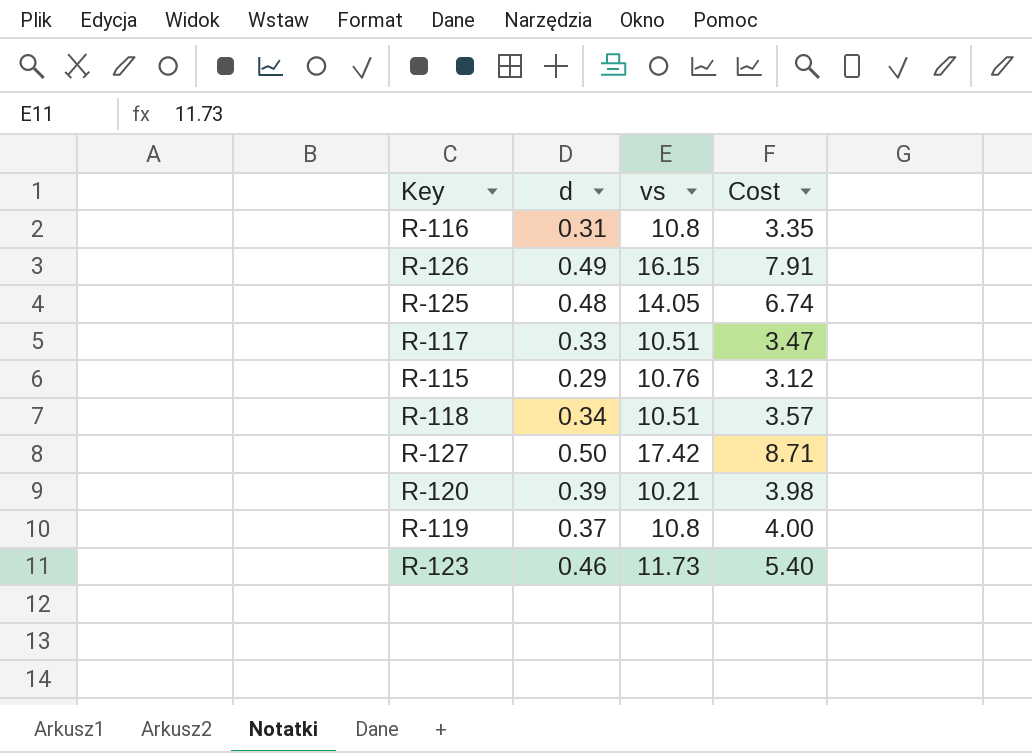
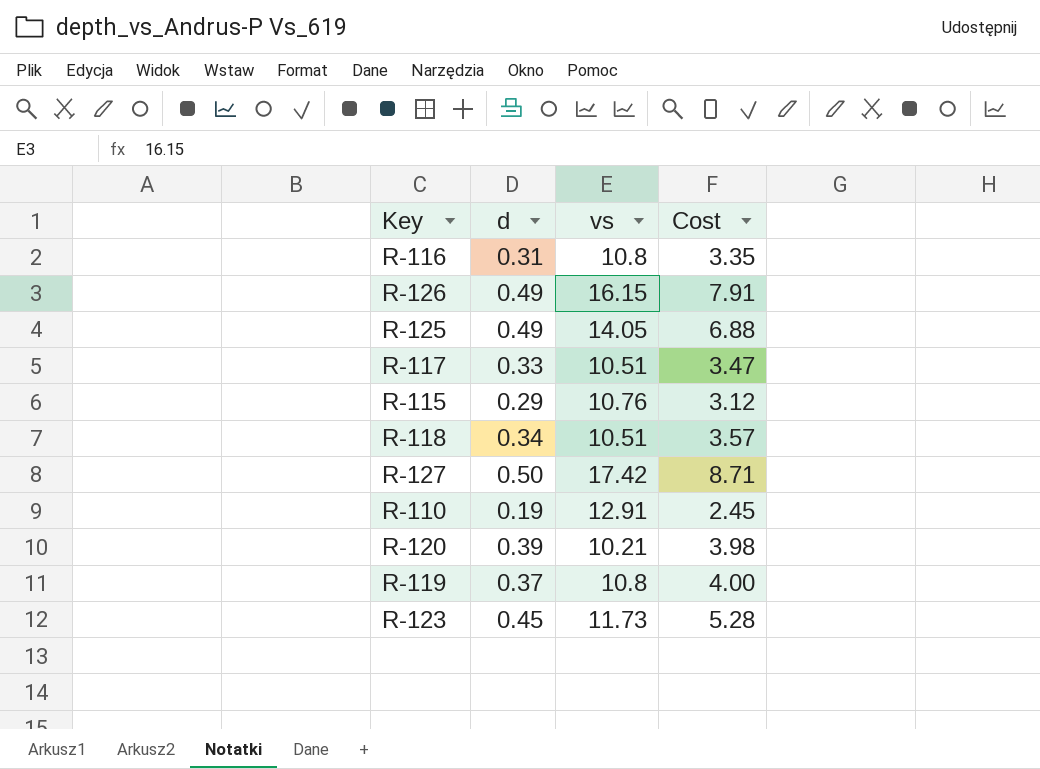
R-125 | d: 0.48 -> 0.49
R-125 | Cost: 6.74 -> 6.88
row R-110: none -> 0.19 | 12.91 | 2.45
R-123 | d: 0.46 -> 0.45
R-123 | Cost: 5.40 -> 5.28

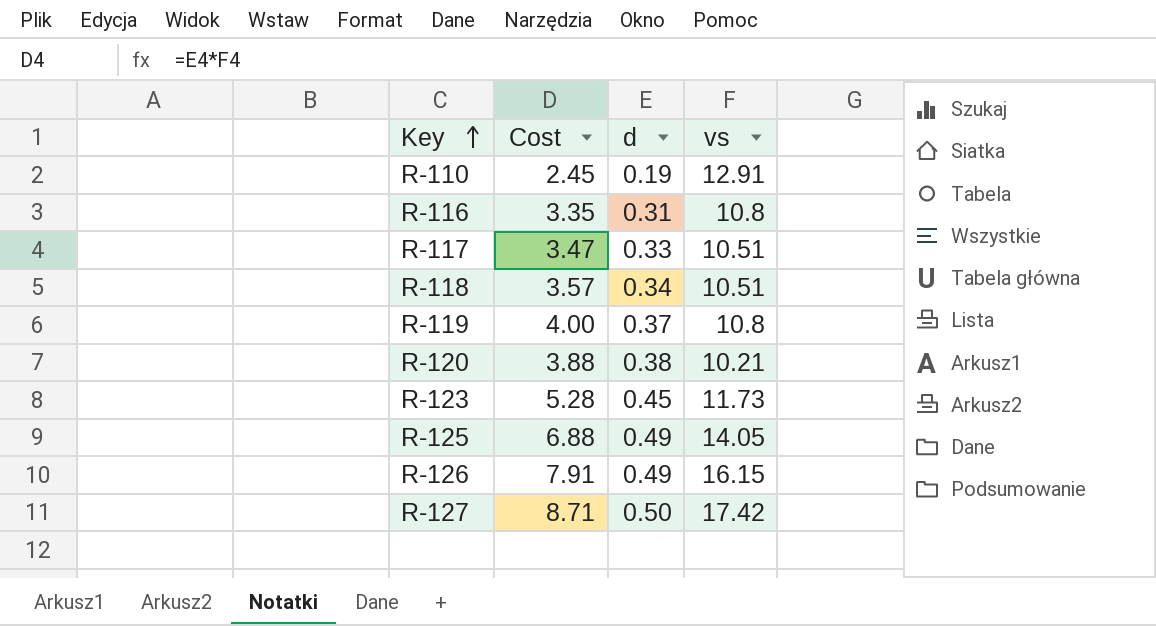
row order: none -> Key ascending
column Cost | position: 4 -> 2
row R-115: 0.29 | 10.76 | 3.12 -> none
R-120 | Cost: 3.98 -> 3.88
R-120 | d: 0.39 -> 0.38

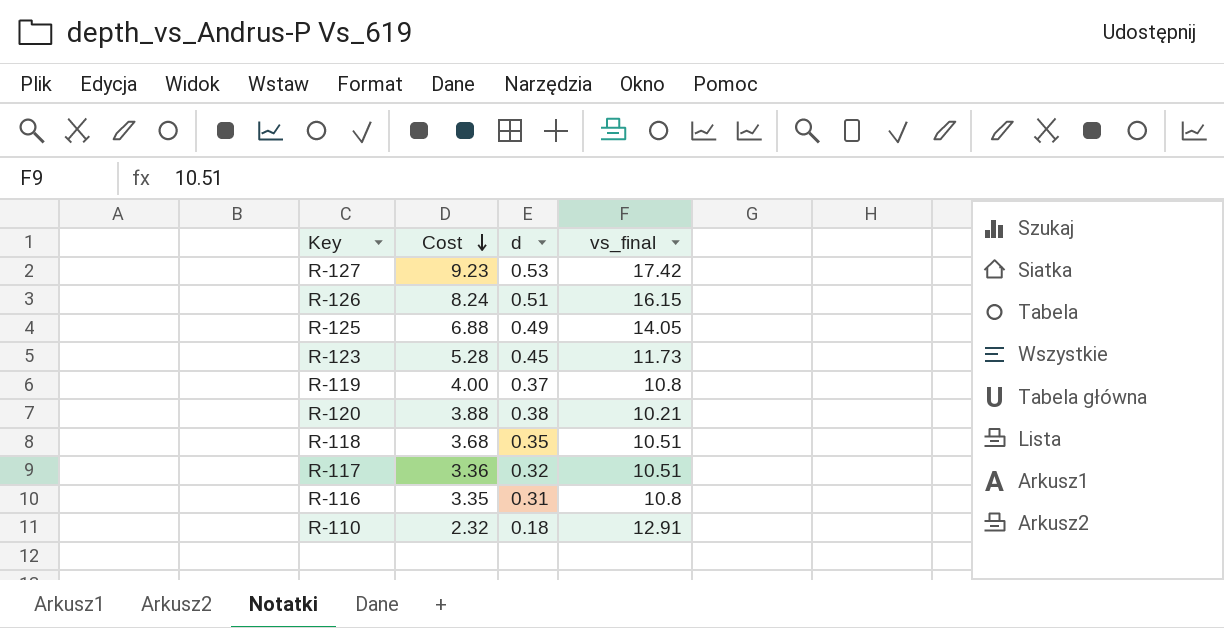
row order: Key ascending -> Cost descending
column name: vs -> vs_final
R-127 | Cost: 8.71 -> 9.23
R-127 | d: 0.50 -> 0.53
R-126 | Cost: 7.91 -> 8.24
R-126 | d: 0.49 -> 0.51
R-118 | Cost: 3.57 -> 3.68
R-118 | d: 0.34 -> 0.35
R-117 | Cost: 3.47 -> 3.36
R-117 | d: 0.33 -> 0.32
R-110 | Cost: 2.45 -> 2.32
R-110 | d: 0.19 -> 0.18

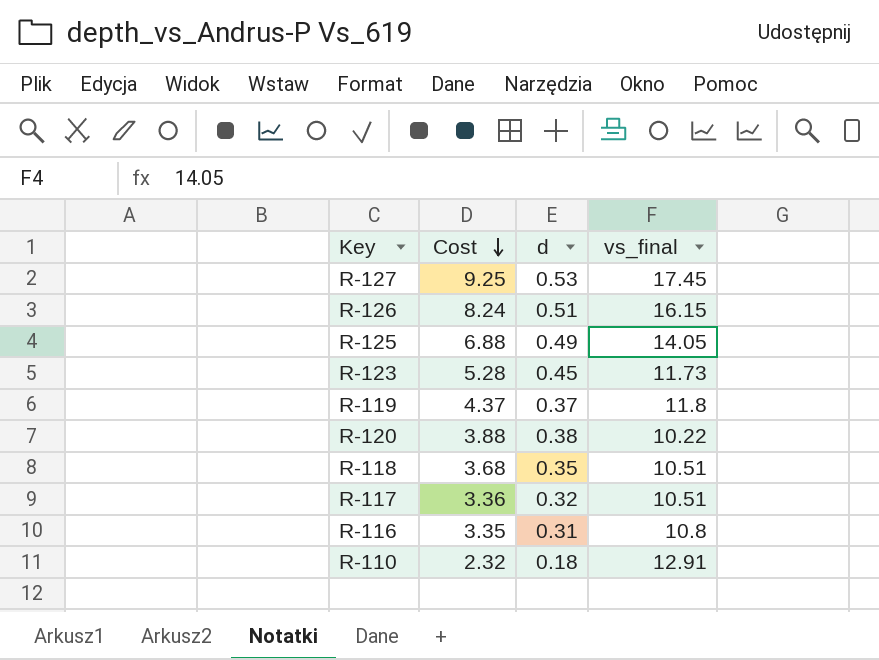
R-127 | Cost: 9.23 -> 9.25
R-127 | vs_final: 17.42 -> 17.45
R-119 | Cost: 4.00 -> 4.37
R-119 | vs_final: 10.8 -> 11.8
R-120 | vs_final: 10.21 -> 10.22

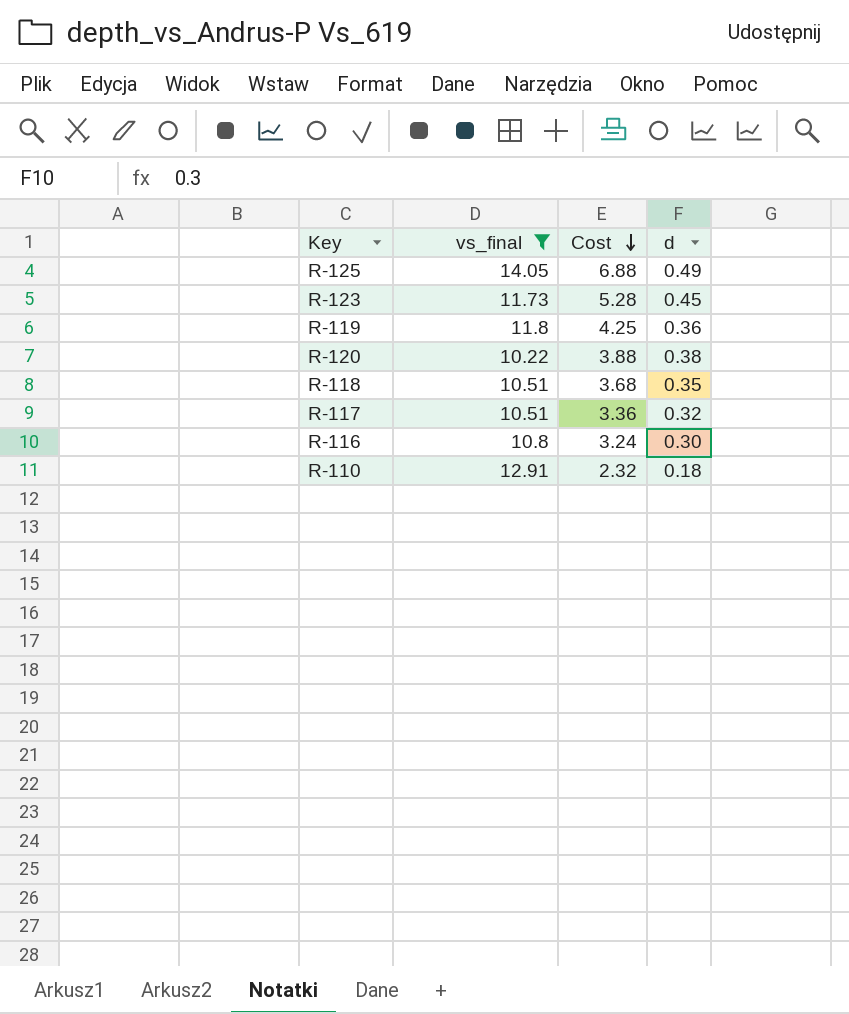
filter: none -> vs_final <= 14.05
column vs_final | position: 4 -> 2
R-119 | Cost: 4.37 -> 4.25
R-119 | d: 0.37 -> 0.36
R-116 | Cost: 3.35 -> 3.24
R-116 | d: 0.31 -> 0.30

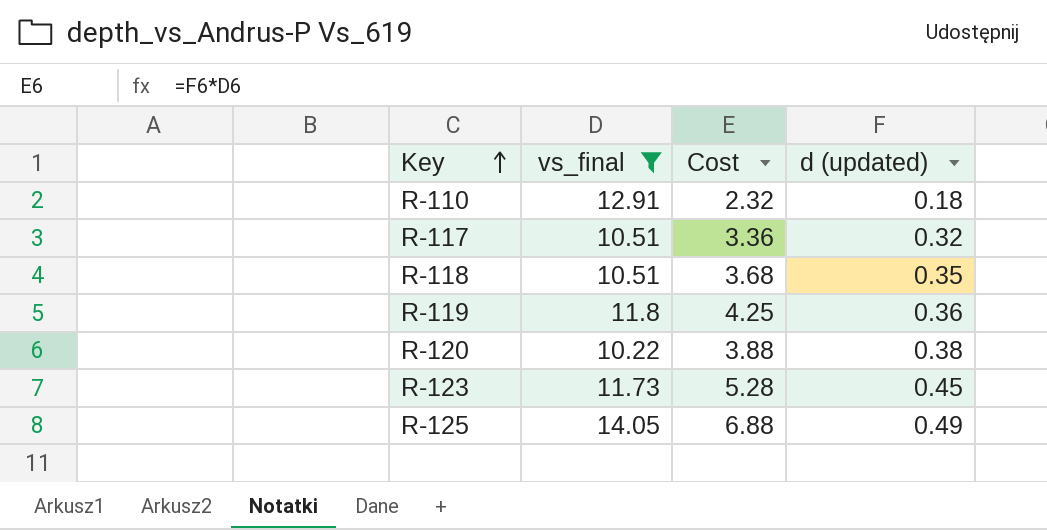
row order: Cost descending -> Key ascending
column name: d -> d (updated)
row R-116: 10.8 | 3.24 | 0.30 -> none

